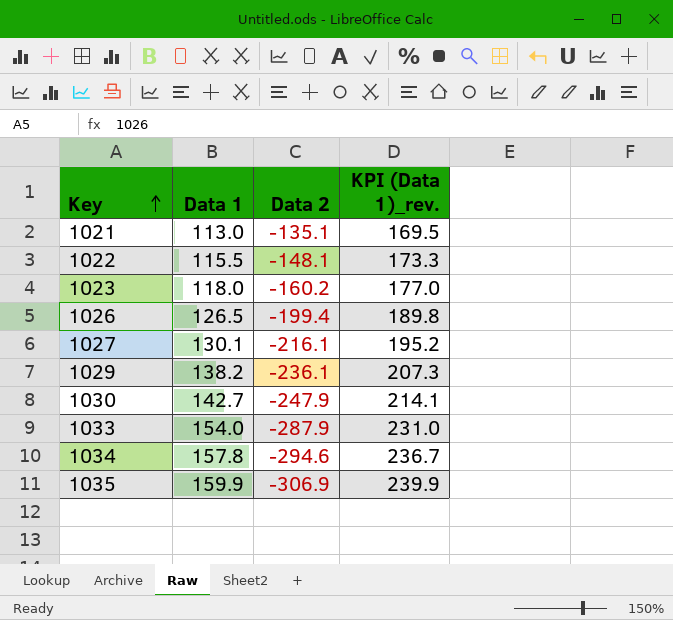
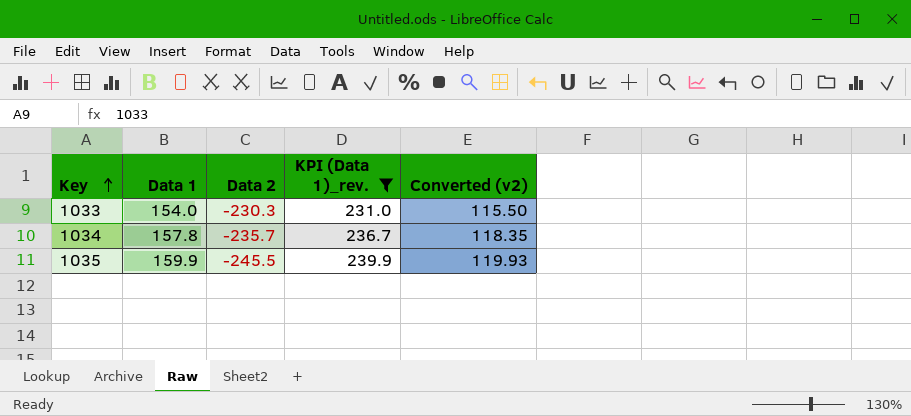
filter: none -> KPI (Data 1)_rev. >= 231.0
column Converted (v2) | formula: none -> [Data 1] * 0.75
1033 | Data 2: -287.9 -> -230.3
1034 | Data 2: -294.6 -> -235.7
1035 | Data 2: -306.9 -> -245.5

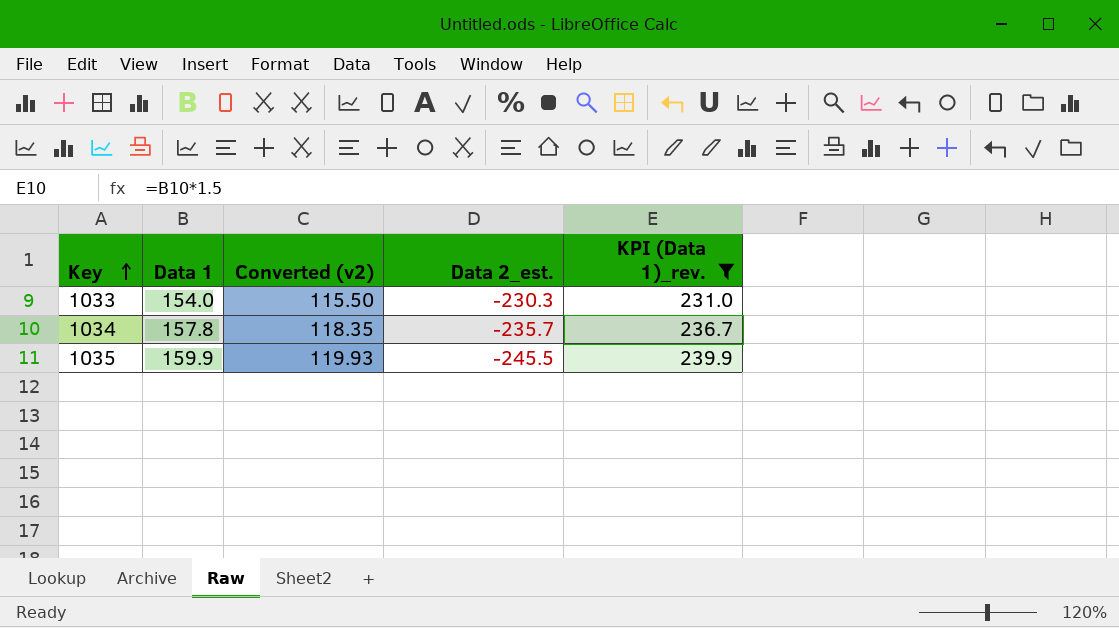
column Converted (v2) | position: 5 -> 3
column name: Data 2 -> Data 2_est.

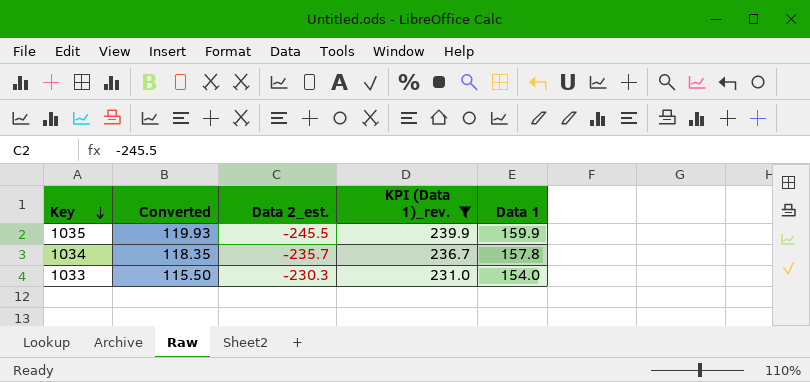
row order: Key ascending -> Key descending
column name: Converted (v2) -> Converted
column Data 1 | position: 2 -> 5

